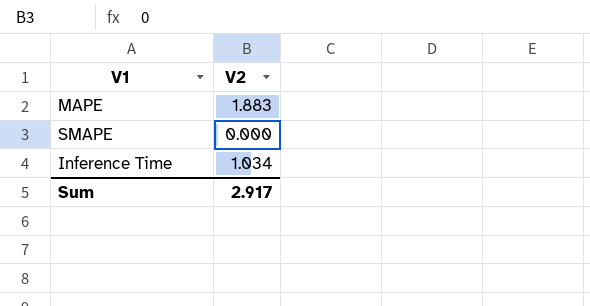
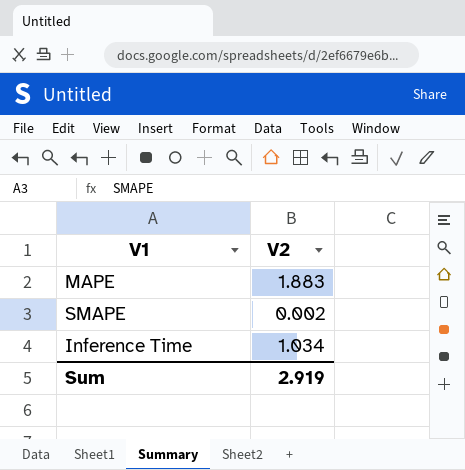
SMAPE | V2: 0.000 -> 0.002
Sum | V2: 2.917 -> 2.919

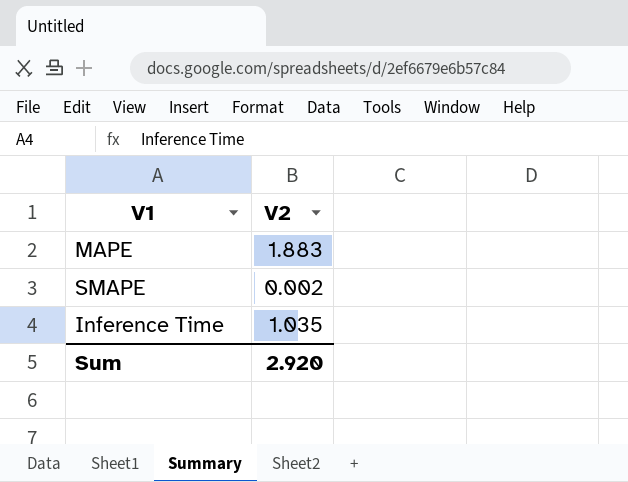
Inference Time | V2: 1.034 -> 1.035
Sum | V2: 2.919 -> 2.920

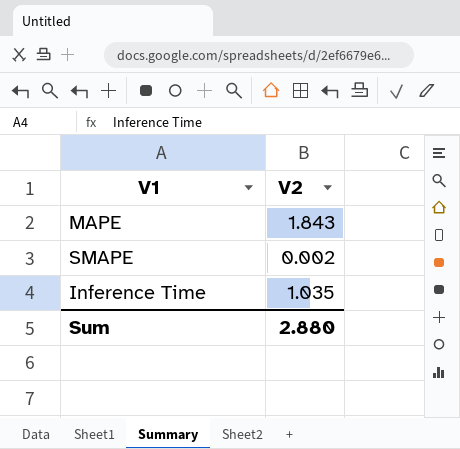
MAPE | V2: 1.883 -> 1.843
Sum | V2: 2.920 -> 2.880

